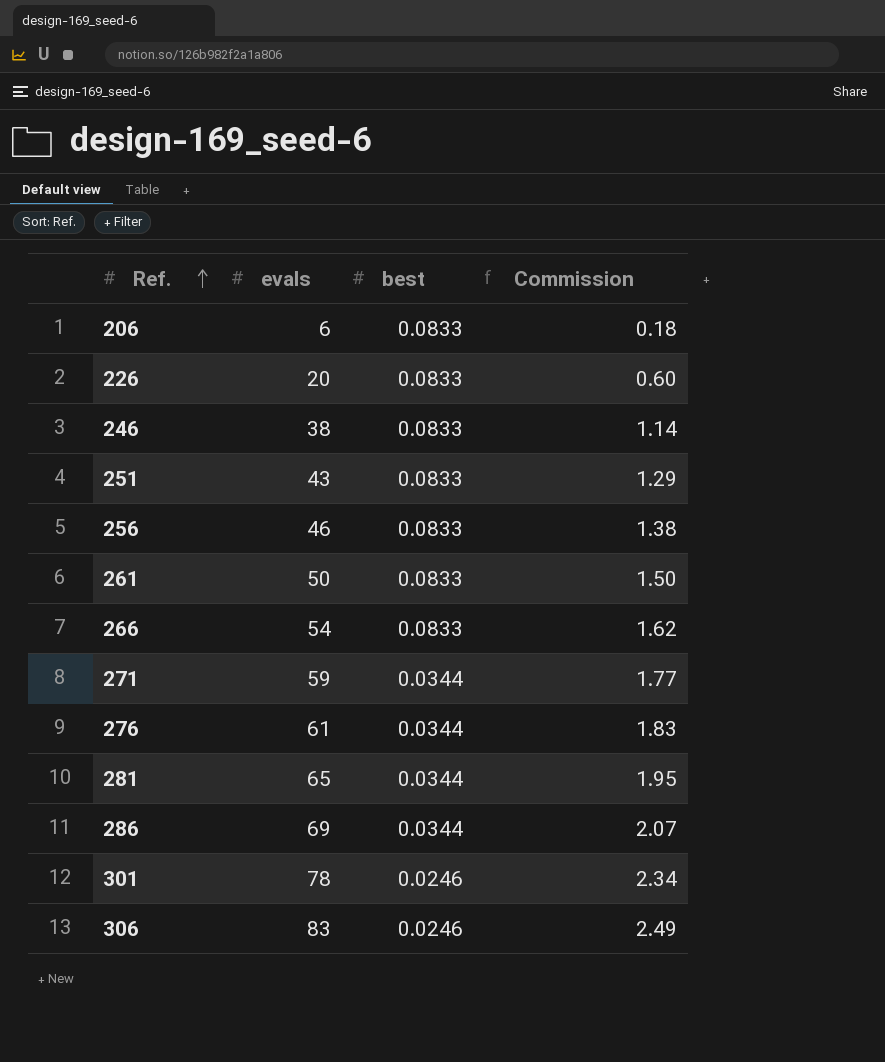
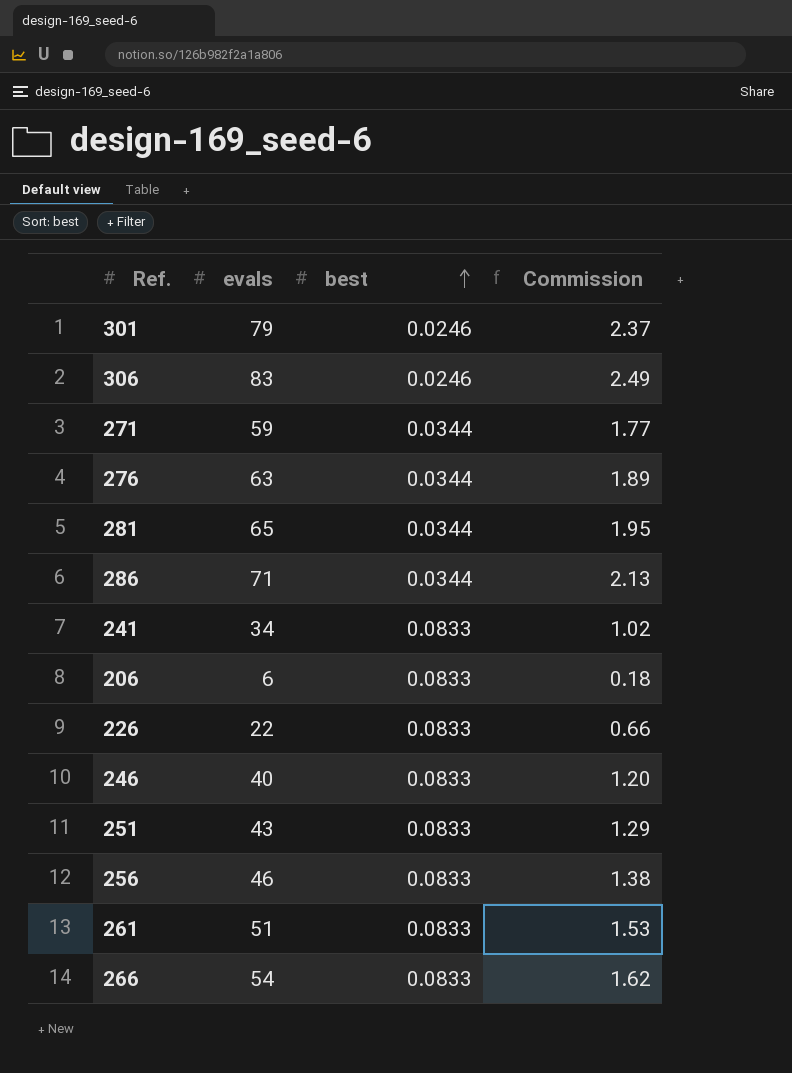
row order: Ref. ascending -> best ascending
301 | evals: 78 -> 79
301 | Commission: 2.34 -> 2.37
276 | evals: 61 -> 63
276 | Commission: 1.83 -> 1.89
286 | evals: 69 -> 71
286 | Commission: 2.07 -> 2.13
row 241: none -> 34 | 0.0833 | 1.02
226 | evals: 20 -> 22
226 | Commission: 0.60 -> 0.66
246 | evals: 38 -> 40
246 | Commission: 1.14 -> 1.20
261 | evals: 50 -> 51
261 | Commission: 1.50 -> 1.53

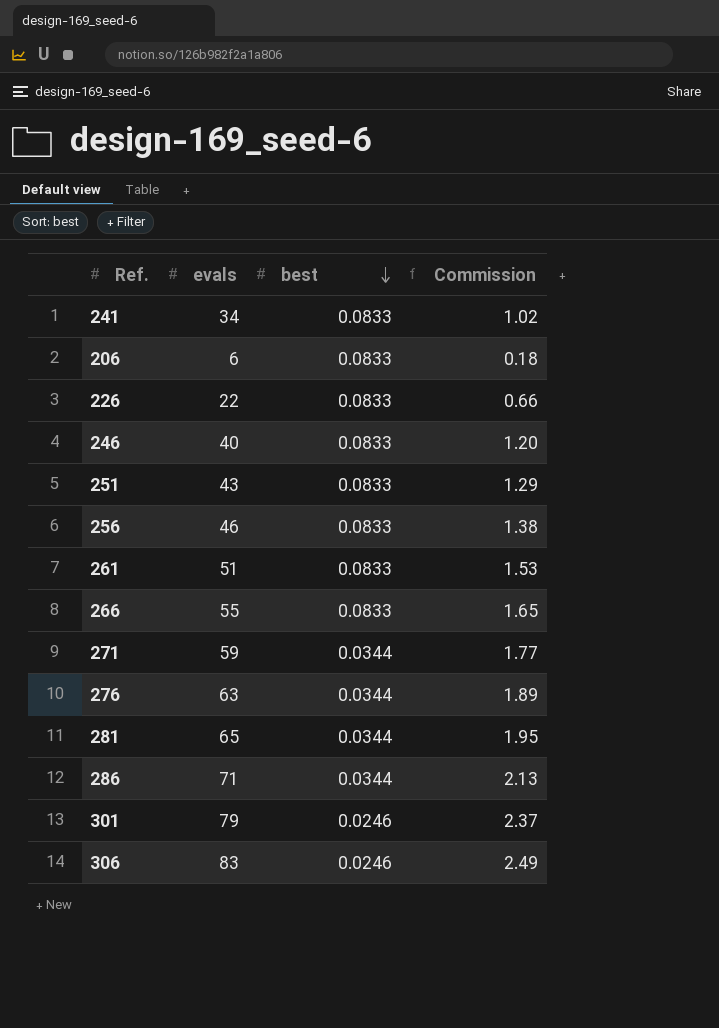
row order: best ascending -> best descending
266 | evals: 54 -> 55
266 | Commission: 1.62 -> 1.65

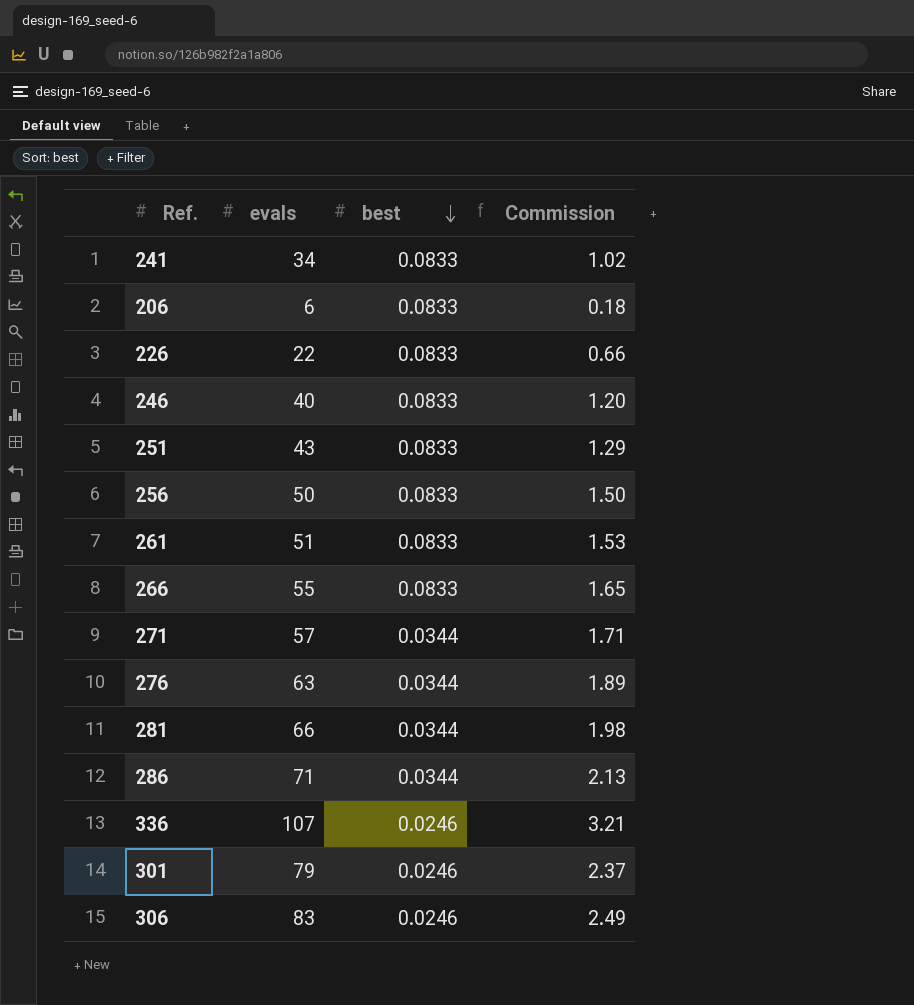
256 | evals: 46 -> 50
256 | Commission: 1.38 -> 1.50
271 | evals: 59 -> 57
271 | Commission: 1.77 -> 1.71
281 | evals: 65 -> 66
281 | Commission: 1.95 -> 1.98
row 336: none -> 107 | 0.0246 | 3.21

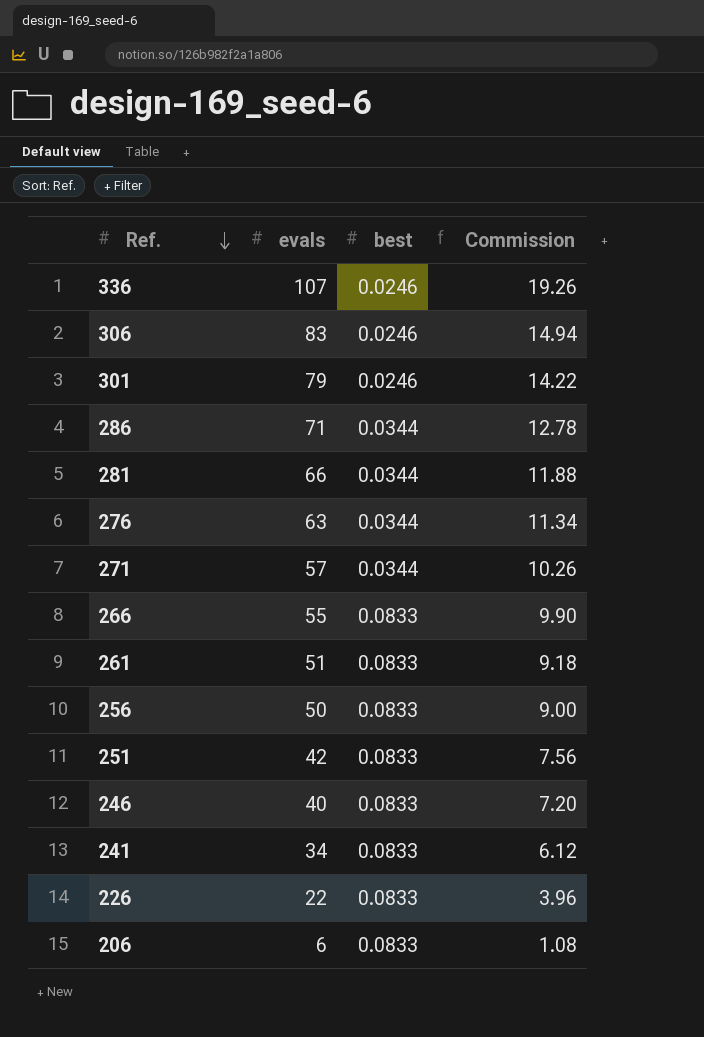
row order: best descending -> Ref. descending
column Commission | formula: [evals] * 0.03 -> [evals] * 0.18
251 | evals: 43 -> 42

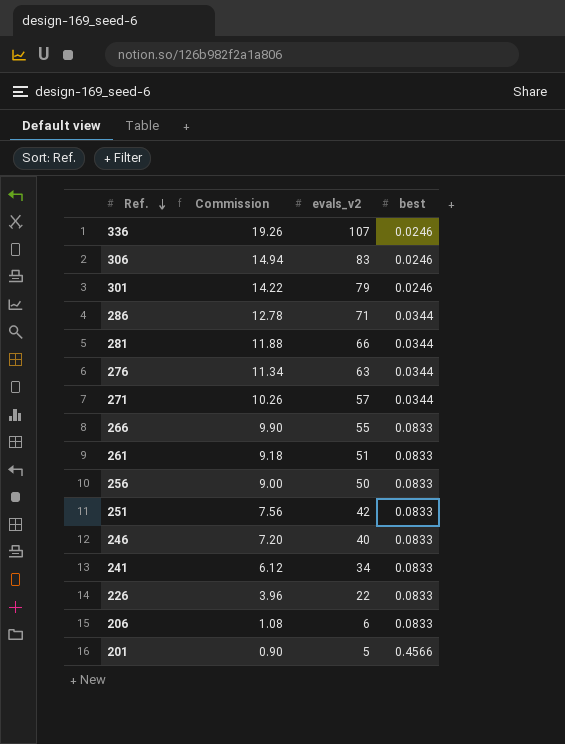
column Commission | position: 4 -> 2
column name: evals -> evals_v2
row 201: none -> 0.90 | 5 | 0.4566

